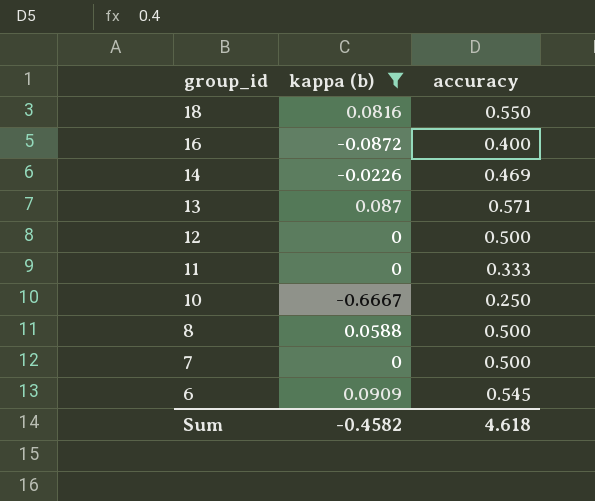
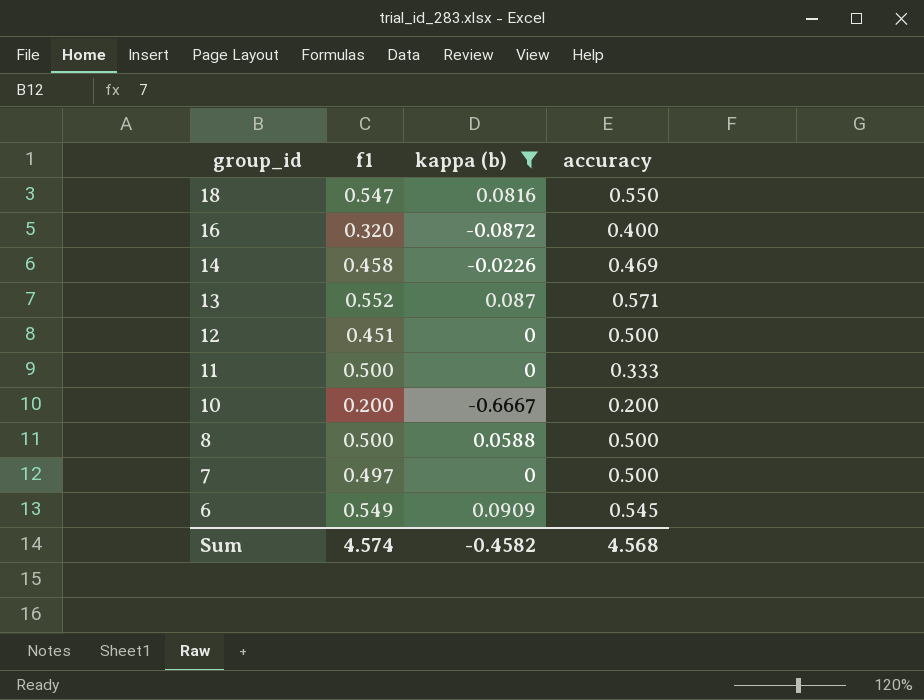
column f1 | position: none -> 2
10 | accuracy: 0.250 -> 0.200
Sum | accuracy: 4.618 -> 4.568

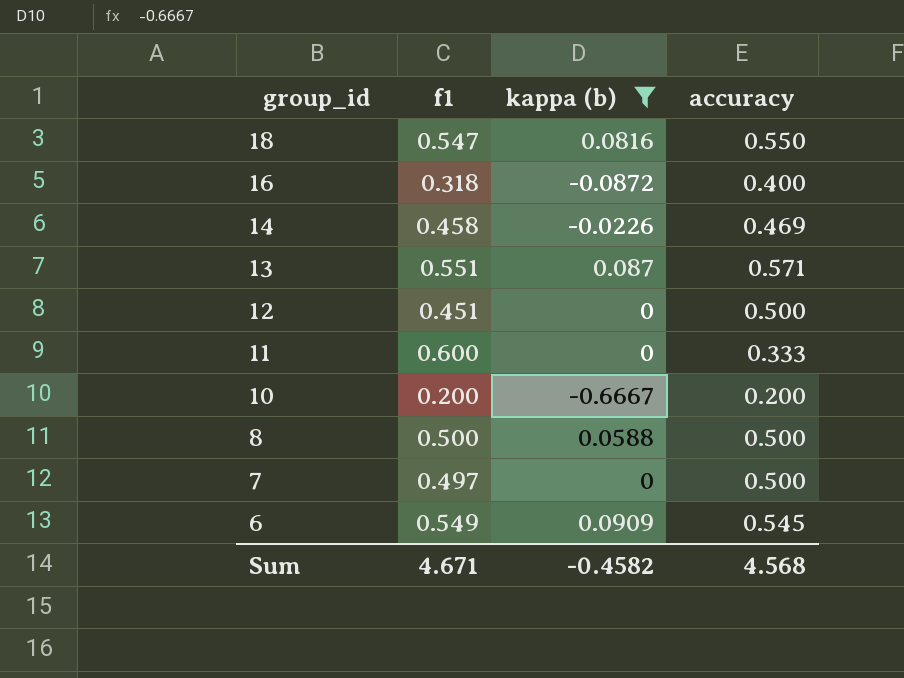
16 | f1: 0.320 -> 0.318
13 | f1: 0.552 -> 0.551
11 | f1: 0.500 -> 0.600
Sum | f1: 4.574 -> 4.671

